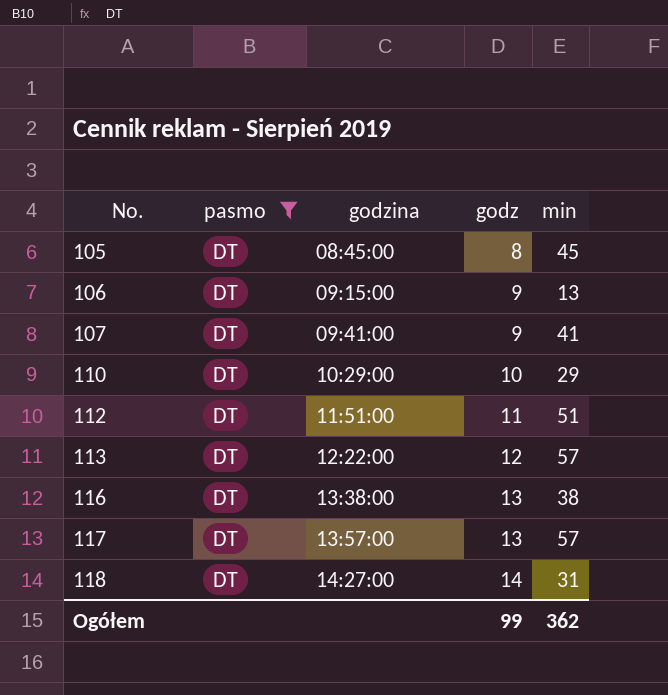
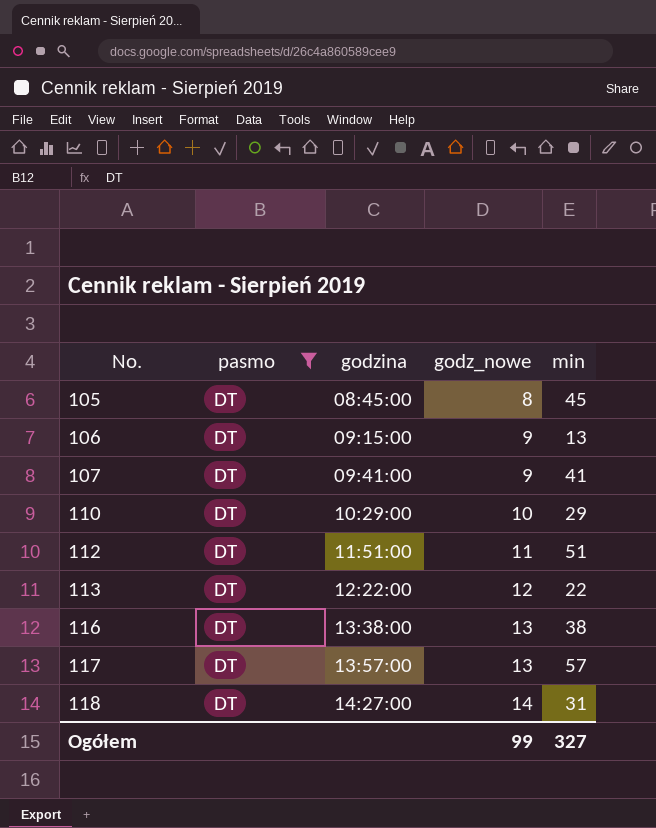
column name: godz -> godz_nowe
113 | min: 57 -> 22
Ogółem | min: 362 -> 327

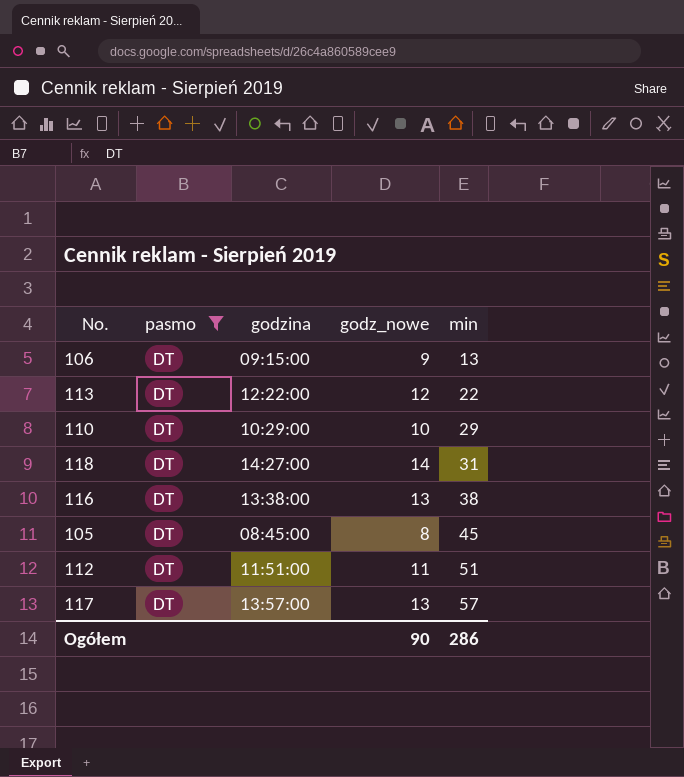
row order: No. ascending -> min ascending
row 107: DT | 09:41:00 | 9 | 41 -> none
Ogółem | godz_nowe: 99 -> 90
Ogółem | min: 327 -> 286

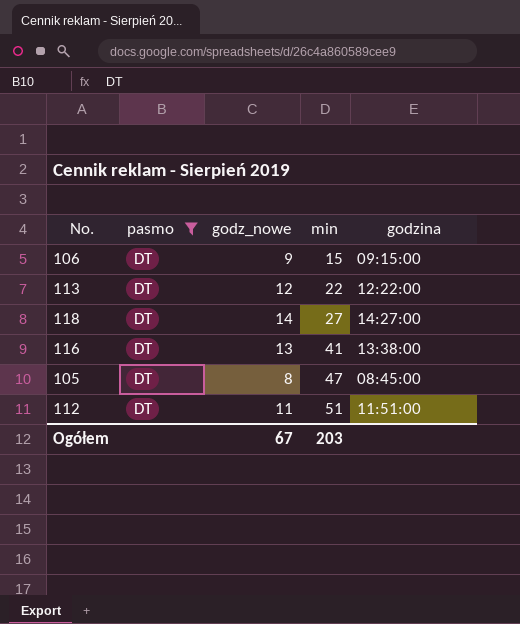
column godzina | position: 3 -> 5
row 110: DT | 10:29:00 | 10 | 29 -> none
row 117: DT | 13:57:00 | 13 | 57 -> none
106 | min: 13 -> 15
118 | min: 31 -> 27
116 | min: 38 -> 41
105 | min: 45 -> 47
Ogółem | godz_nowe: 90 -> 67
Ogółem | min: 286 -> 203

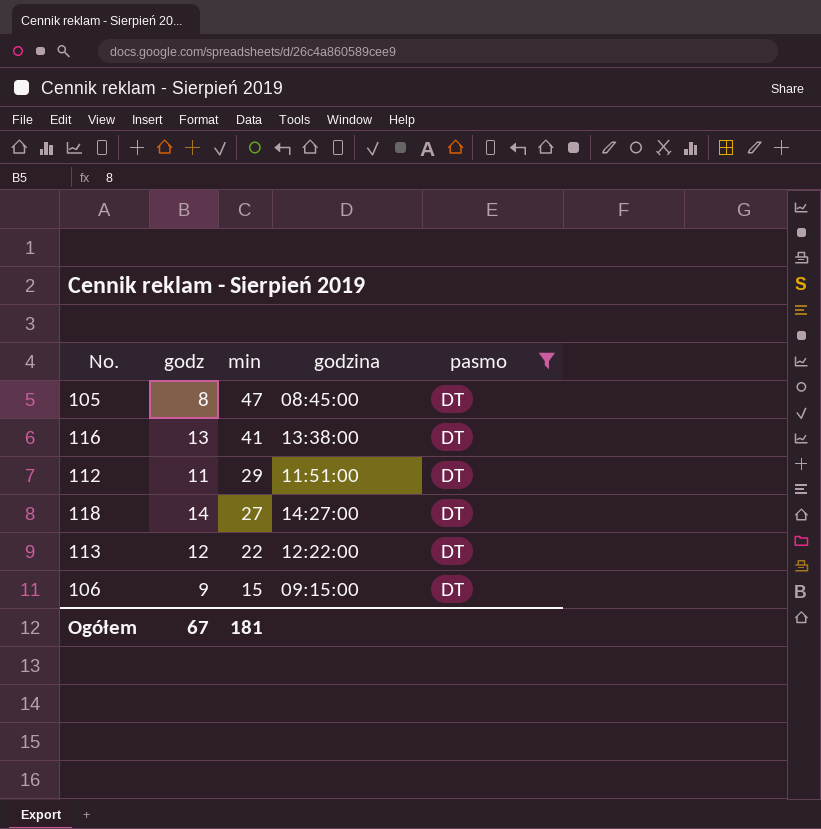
row order: min ascending -> min descending
column name: godz_nowe -> godz
column pasmo | position: 2 -> 5
112 | min: 51 -> 29
Ogółem | min: 203 -> 181

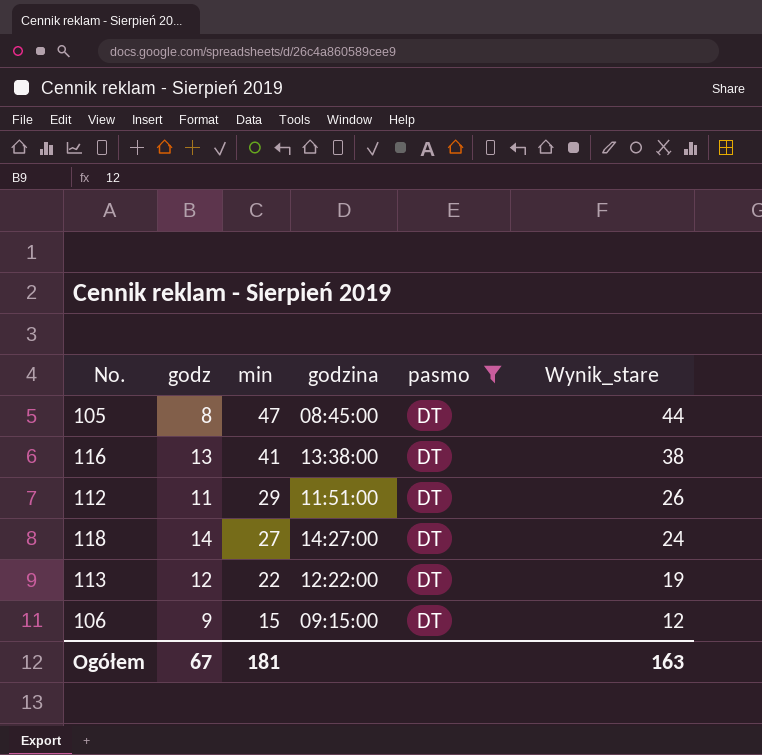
column Wynik_stare | formula: none -> [min] - 3

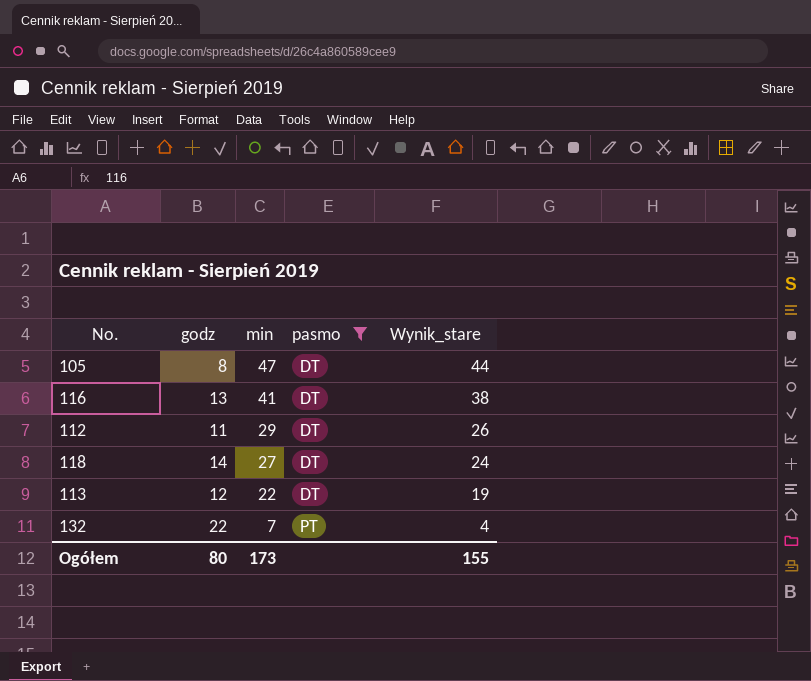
column godzina | position: 4 -> none
row 106: 9 | 15 | 09:15:00 | DT | 12 -> none
row 132: none -> 22 | 7 | PT | 4
Ogółem | godz: 67 -> 80
Ogółem | min: 181 -> 173
Ogółem | Wynik_stare: 163 -> 155

